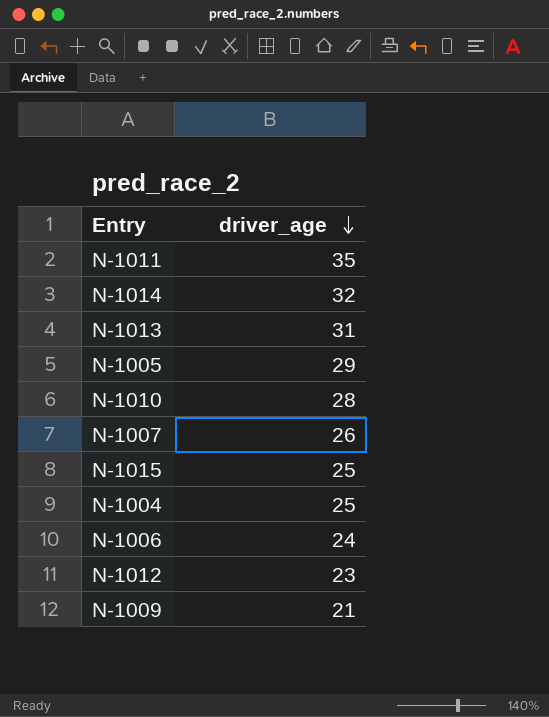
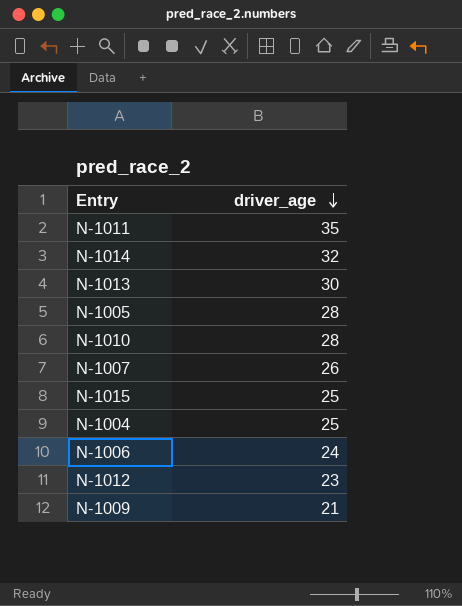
N-1013 | driver_age: 31 -> 30
N-1005 | driver_age: 29 -> 28

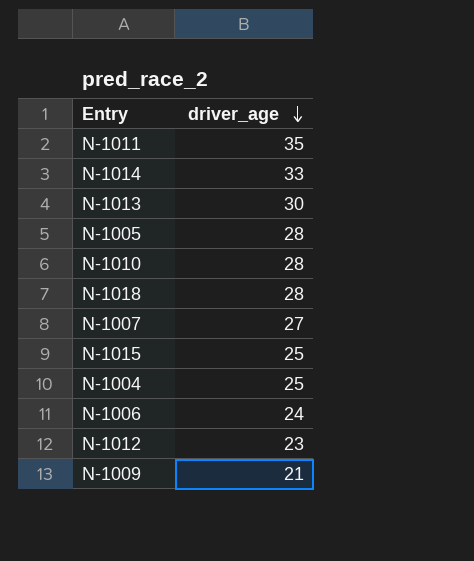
N-1014 | driver_age: 32 -> 33
row N-1018: none -> 28
N-1007 | driver_age: 26 -> 27

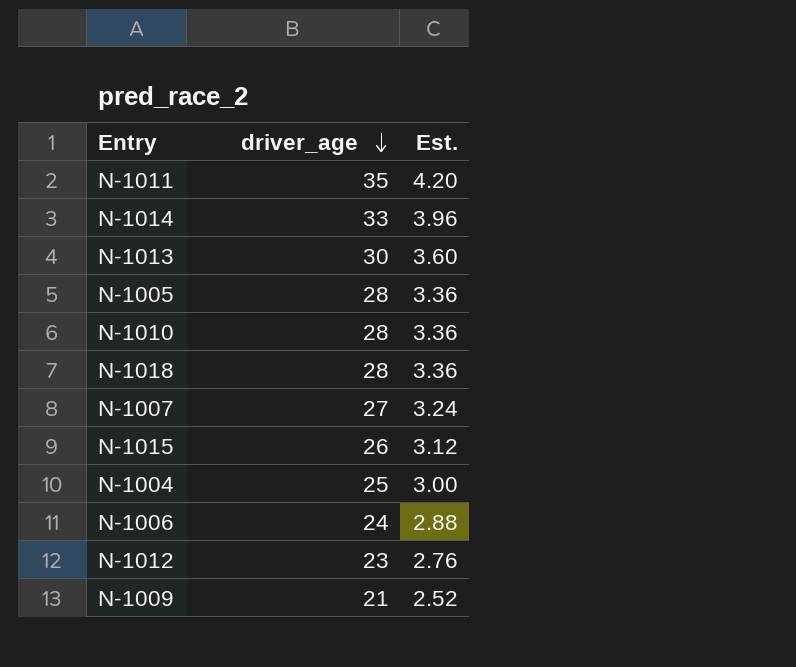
column Est. | formula: none -> [driver_age] * 0.12
N-1015 | driver_age: 25 -> 26

